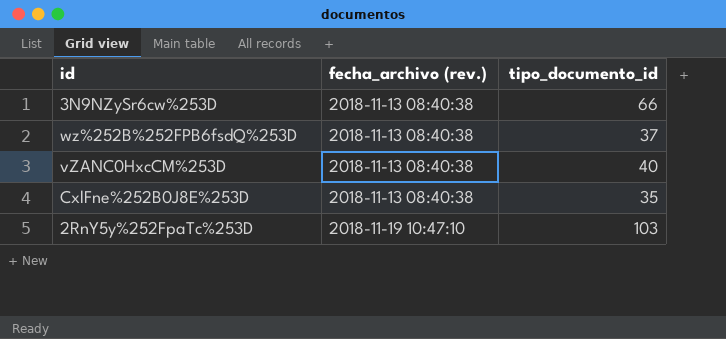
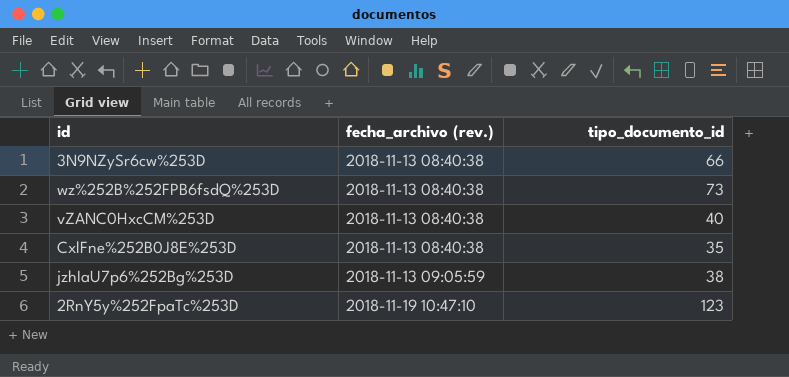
wz%252B%252FPB6fsdQ%253D | tipo_documento_id: 37 -> 73
row jzhIaU7p6%252Bg%253D: none -> 2018-11-13 09:05:59 | 38
2RnY5y%252FpaTc%253D | tipo_documento_id: 103 -> 123

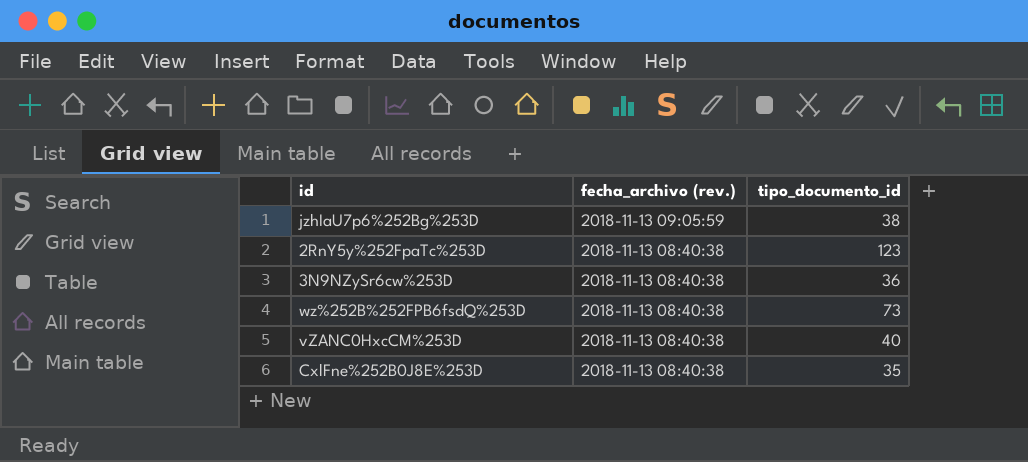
row order: fecha_archivo (rev.) ascending -> fecha_archivo (rev.) descending
2RnY5y%252FpaTc%253D | fecha_archivo (rev.): 2018-11-19 10:47:10 -> 2018-11-13 08:40:38
3N9NZySr6cw%253D | tipo_documento_id: 66 -> 36

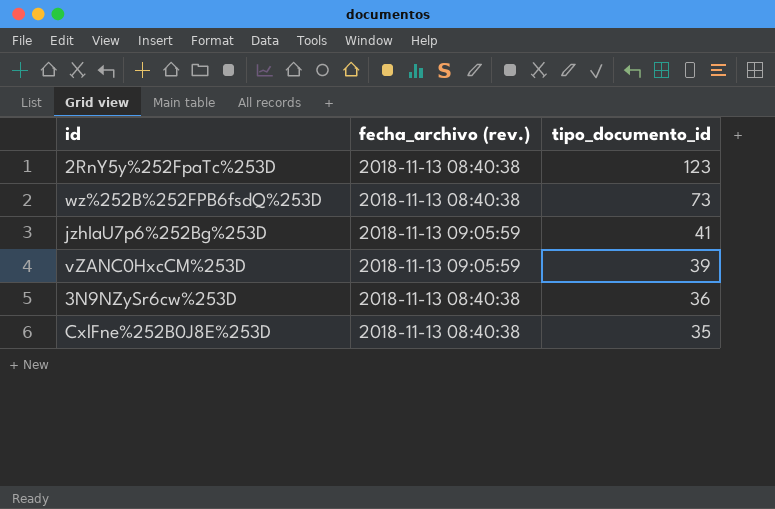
row order: fecha_archivo (rev.) descending -> tipo_documento_id descending
jzhIaU7p6%252Bg%253D | tipo_documento_id: 38 -> 41
vZANC0HxcCM%253D | fecha_archivo (rev.): 2018-11-13 08:40:38 -> 2018-11-13 09:05:59
vZANC0HxcCM%253D | tipo_documento_id: 40 -> 39

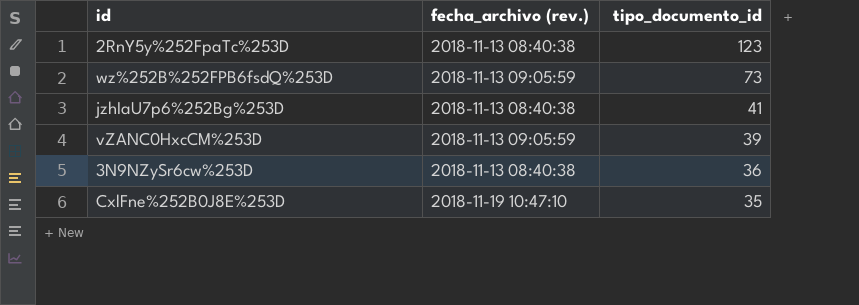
wz%252B%252FPB6fsdQ%253D | fecha_archivo (rev.): 2018-11-13 08:40:38 -> 2018-11-13 09:05:59
jzhIaU7p6%252Bg%253D | fecha_archivo (rev.): 2018-11-13 09:05:59 -> 2018-11-13 08:40:38
CxlFne%252B0J8E%253D | fecha_archivo (rev.): 2018-11-13 08:40:38 -> 2018-11-19 10:47:10

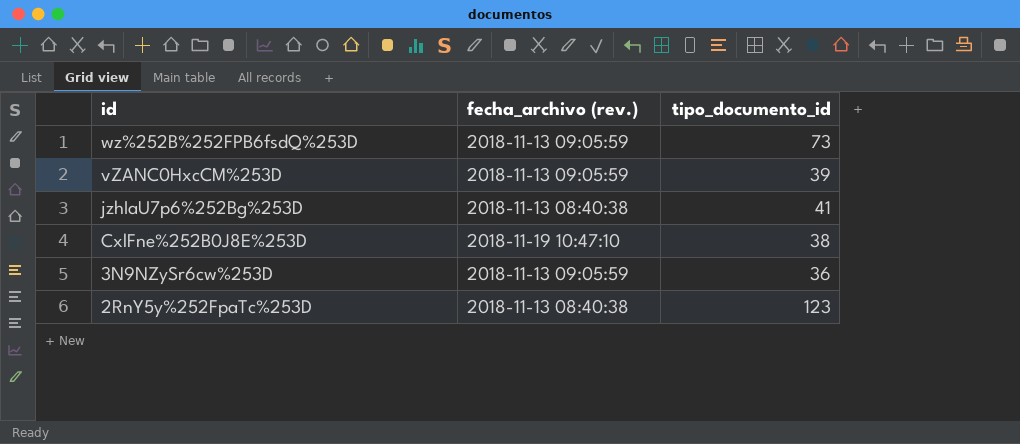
row order: tipo_documento_id descending -> id descending
CxlFne%252B0J8E%253D | tipo_documento_id: 35 -> 38
3N9NZySr6cw%253D | fecha_archivo (rev.): 2018-11-13 08:40:38 -> 2018-11-13 09:05:59

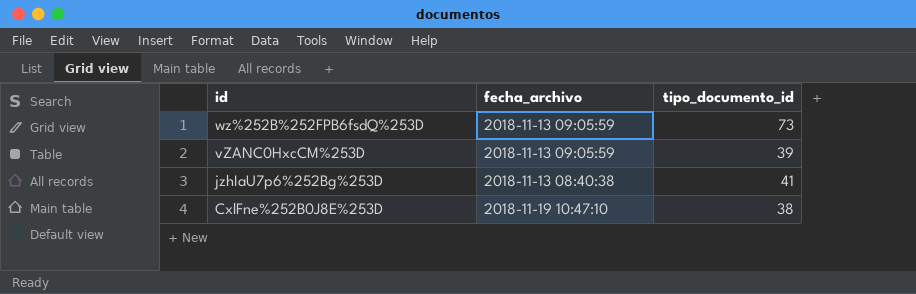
column name: fecha_archivo (rev.) -> fecha_archivo
row 3N9NZySr6cw%253D: 2018-11-13 09:05:59 | 36 -> none
row 2RnY5y%252FpaTc%253D: 2018-11-13 08:40:38 | 123 -> none

